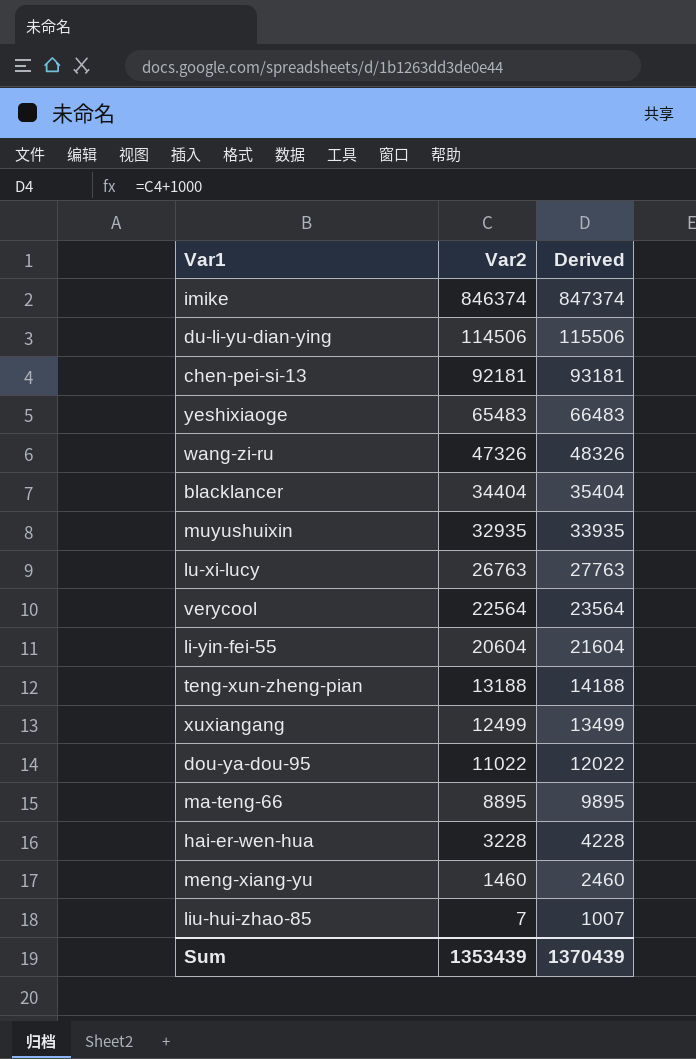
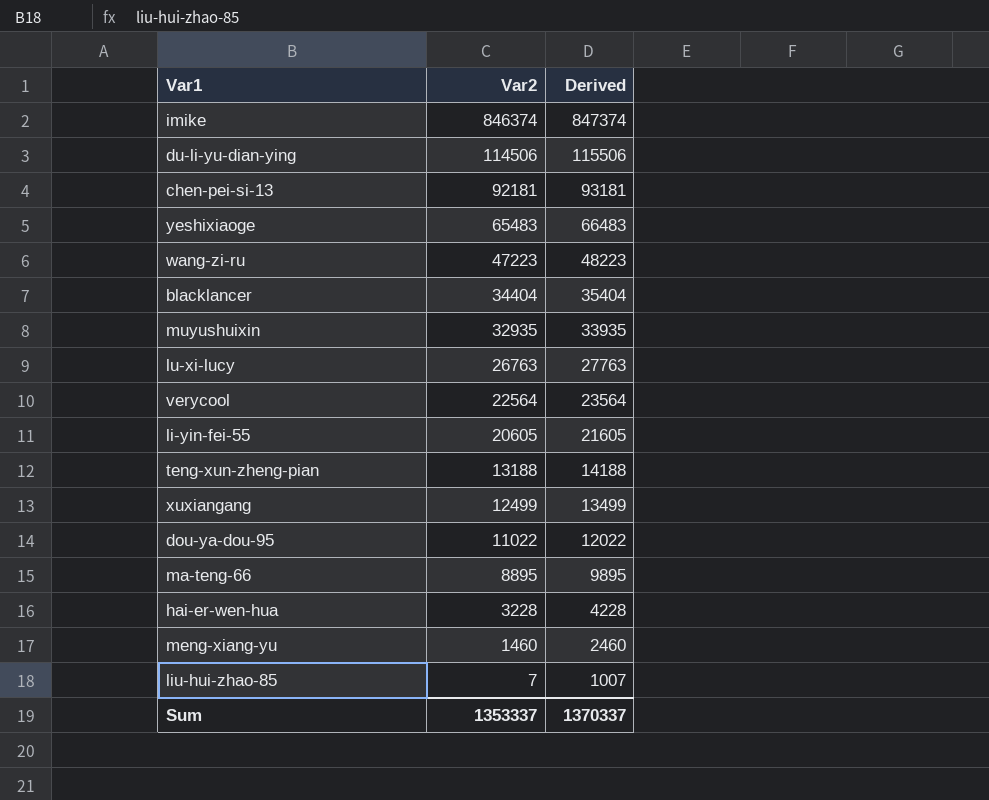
wang-zi-ru | Var2: 47326 -> 47223
wang-zi-ru | Derived: 48326 -> 48223
li-yin-fei-55 | Var2: 20604 -> 20605
li-yin-fei-55 | Derived: 21604 -> 21605
Sum | Var2: 1353439 -> 1353337
Sum | Derived: 1370439 -> 1370337

